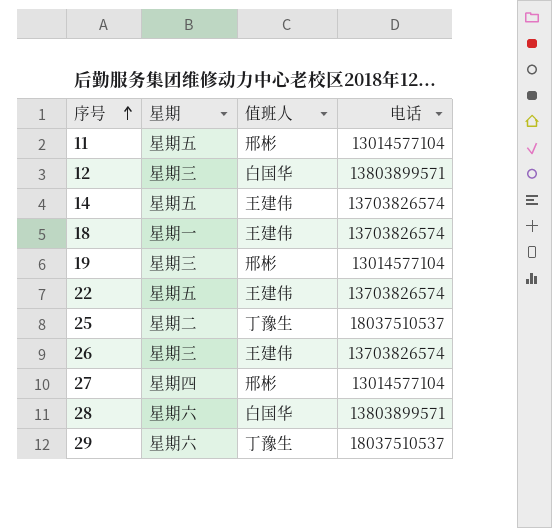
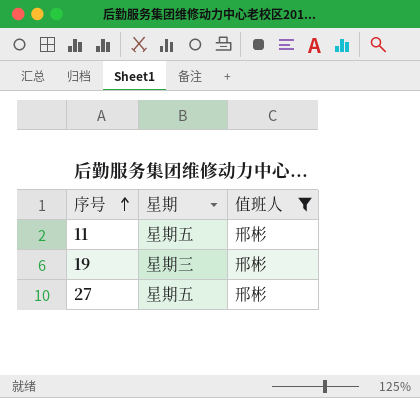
filter: none -> 值班人 = 邢彬
column 电话 | position: 4 -> none
27 | 星期: 星期四 -> 星期五

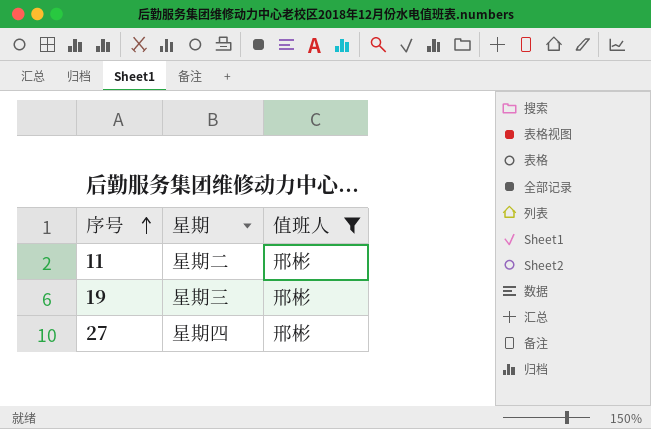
11 | 星期: 星期五 -> 星期二
27 | 星期: 星期五 -> 星期四

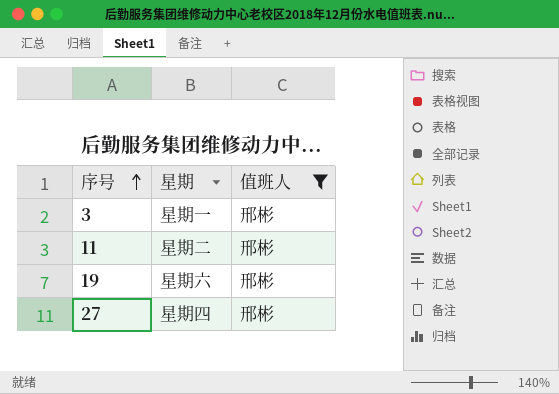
row 3: none -> 星期一 | 邢彬
19 | 星期: 星期三 -> 星期六

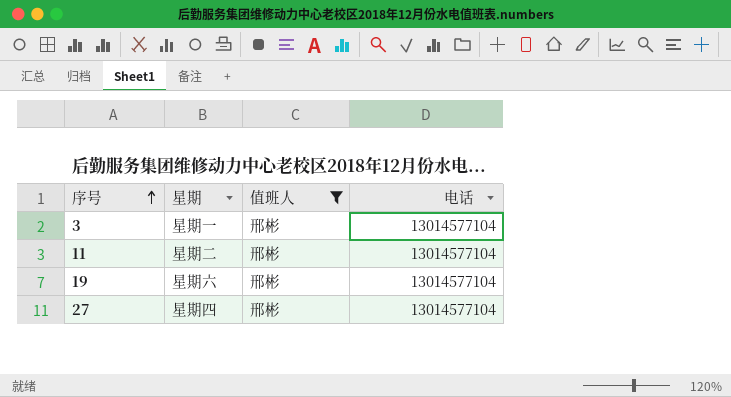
column 电话 | position: none -> 4

